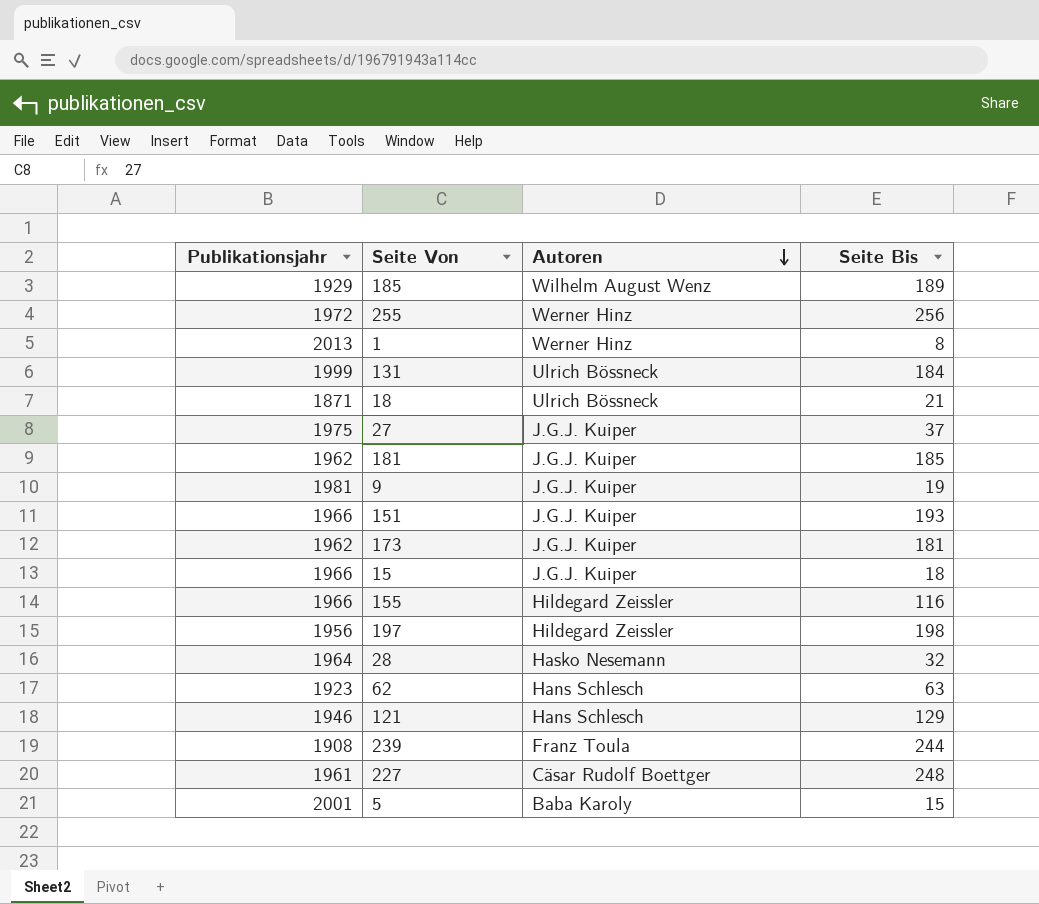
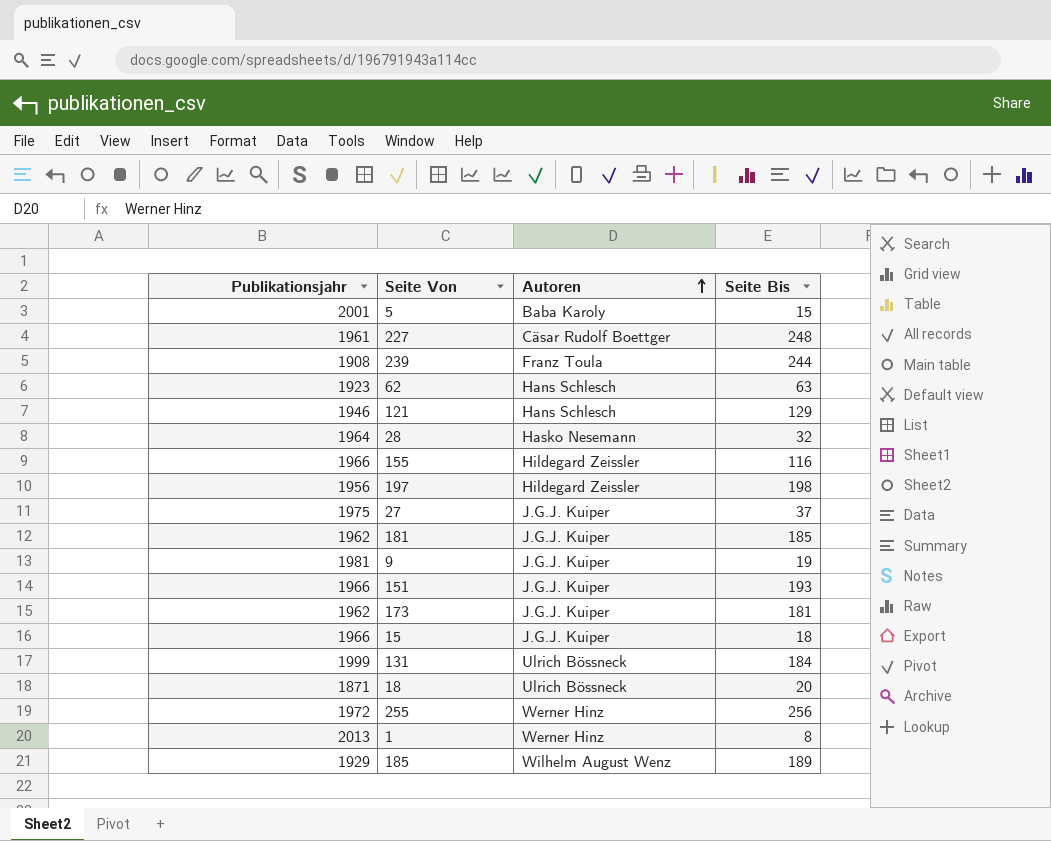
row order: Autoren descending -> Autoren ascending
18 | Seite Bis: 21 -> 20

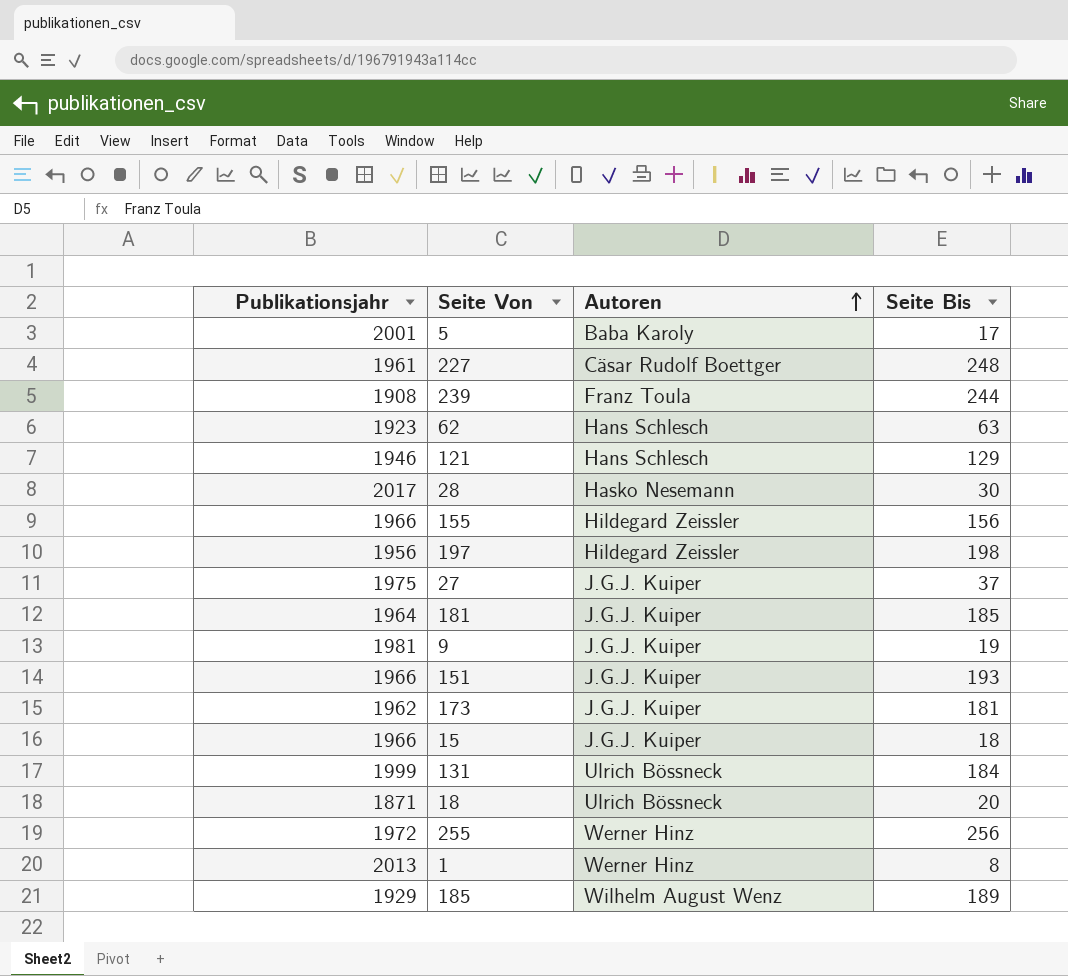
5 | Seite Bis: 15 -> 17
28 | Publikationsjahr: 1964 -> 2017
28 | Seite Bis: 32 -> 30
155 | Seite Bis: 116 -> 156
181 | Publikationsjahr: 1962 -> 1964

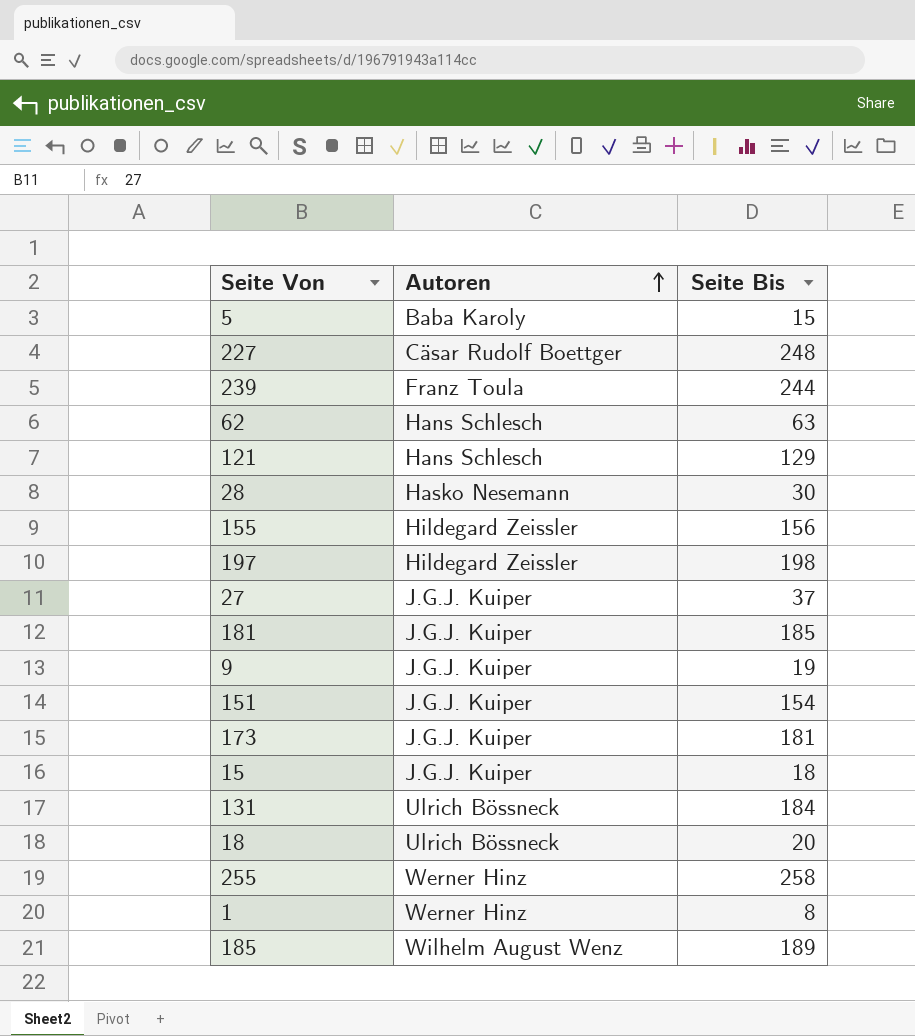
column Publikationsjahr | position: 1 -> none
5 | Seite Bis: 17 -> 15
151 | Seite Bis: 193 -> 154
255 | Seite Bis: 256 -> 258

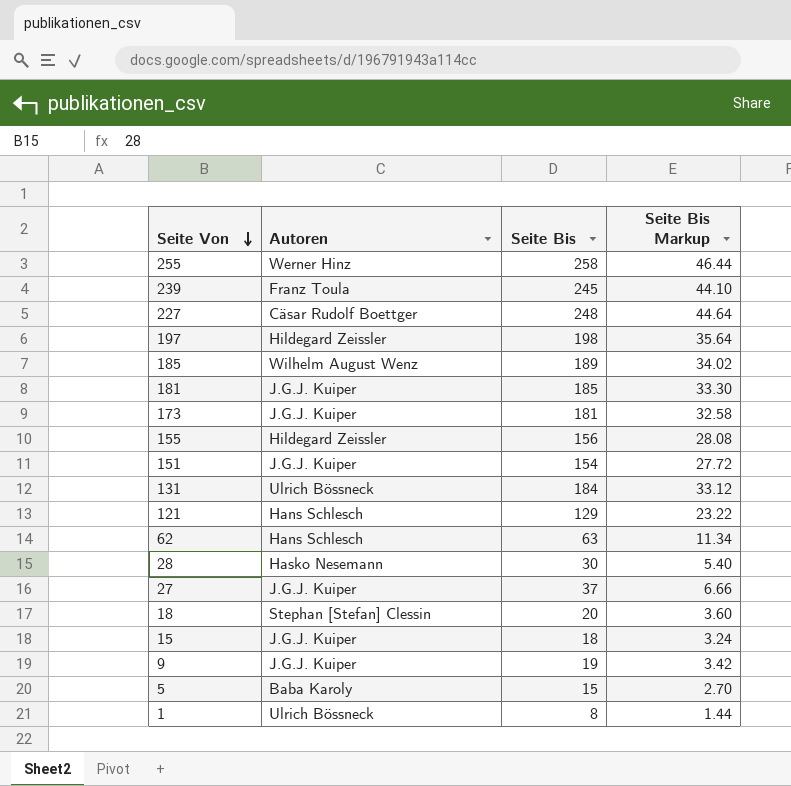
row order: Autoren ascending -> Seite Von descending
column Seite Bis Markup | formula: none -> [Seite Bis] * 0.18
239 | Seite Bis: 244 -> 245
18 | Autoren: Ulrich Bössneck -> Stephan [Stefan] Clessin
1 | Autoren: Werner Hinz -> Ulrich Bössneck

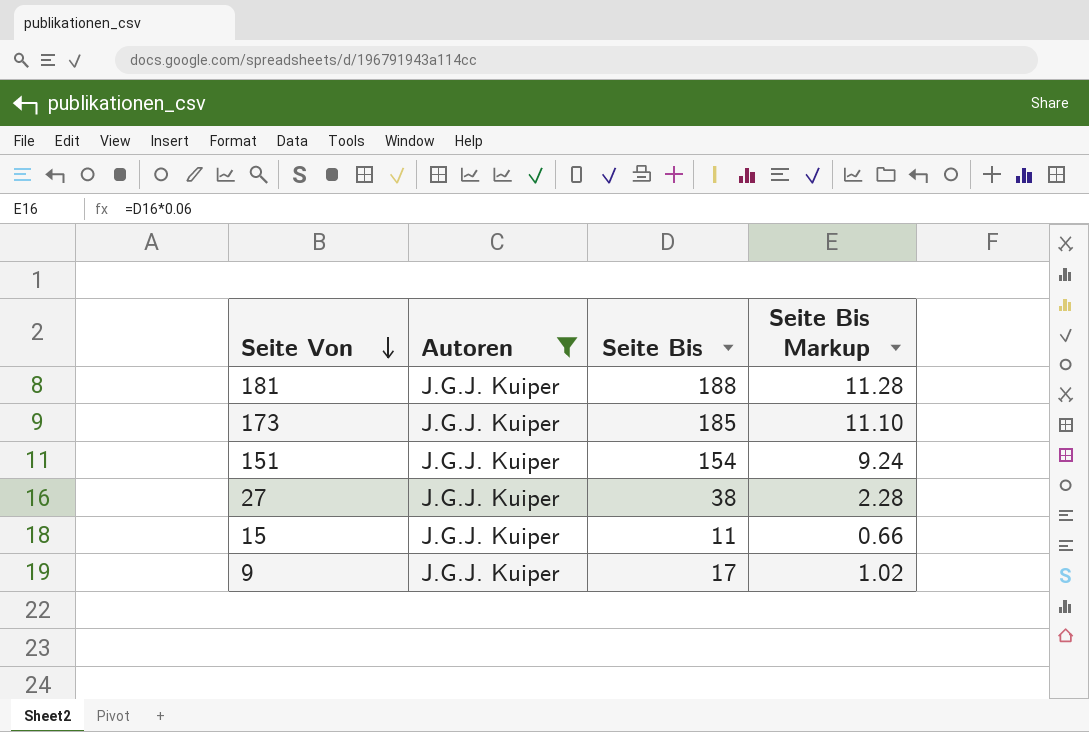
filter: none -> Autoren = J.G.J. Kuiper
column Seite Bis Markup | formula: [Seite Bis] * 0.18 -> [Seite Bis] * 0.06
181 | Seite Bis: 185 -> 188
173 | Seite Bis: 181 -> 185
27 | Seite Bis: 37 -> 38
15 | Seite Bis: 18 -> 11
9 | Seite Bis: 19 -> 17

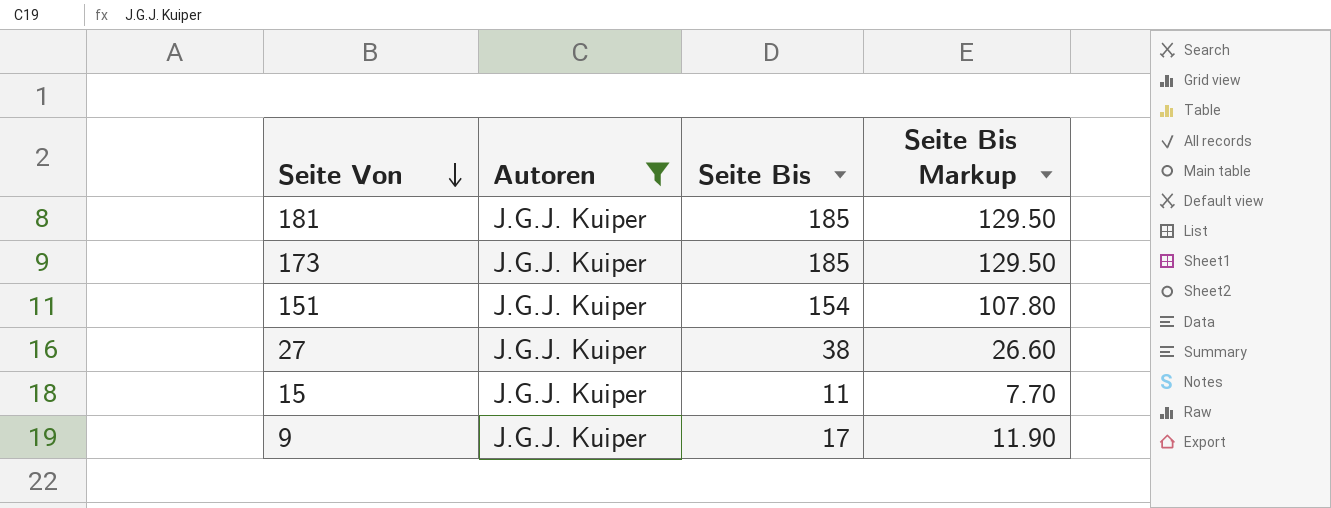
column Seite Bis Markup | formula: [Seite Bis] * 0.06 -> [Seite Bis] * 0.7
181 | Seite Bis: 188 -> 185

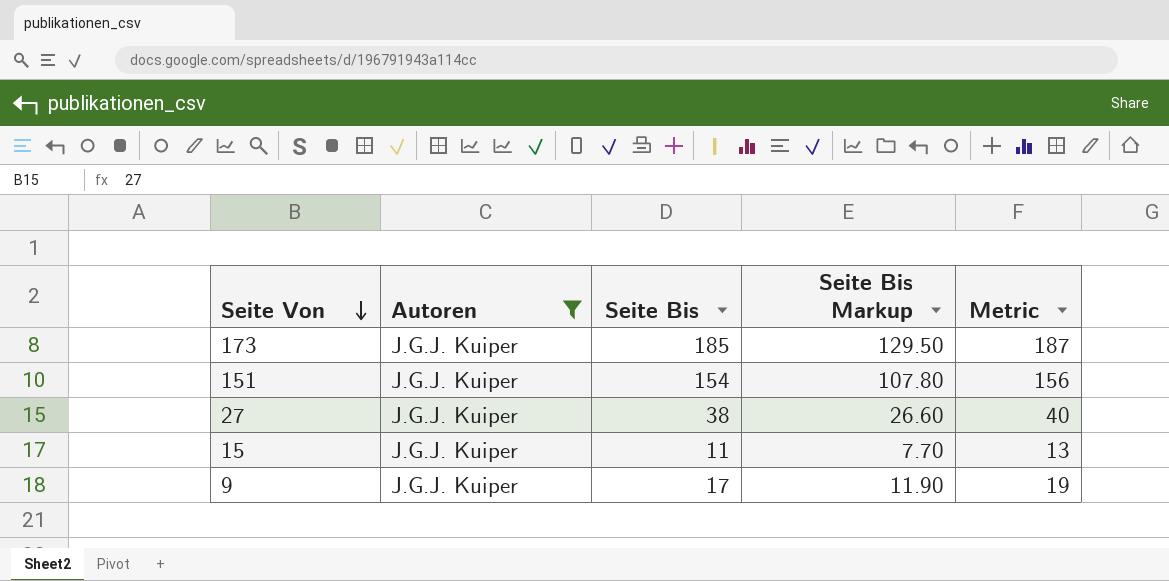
column Metric | formula: none -> [Seite Bis] + 2
row 181: J.G.J. Kuiper | 185 | 129.50 -> none

